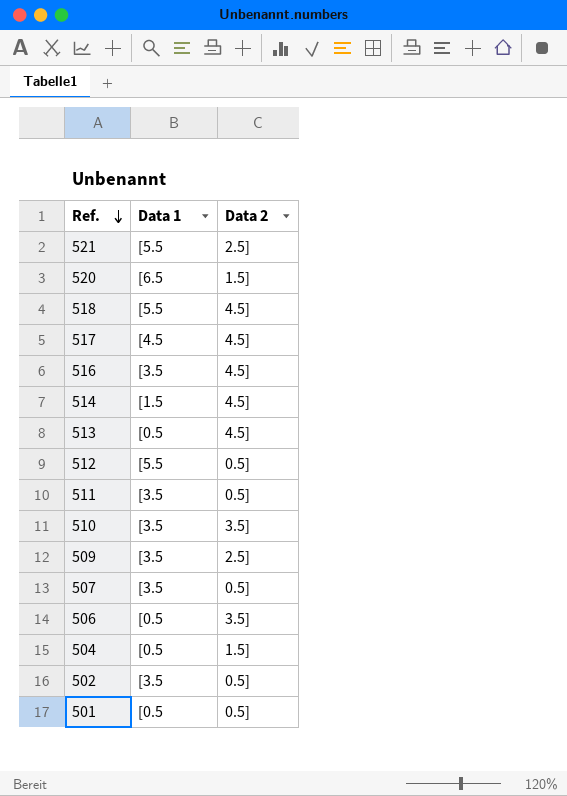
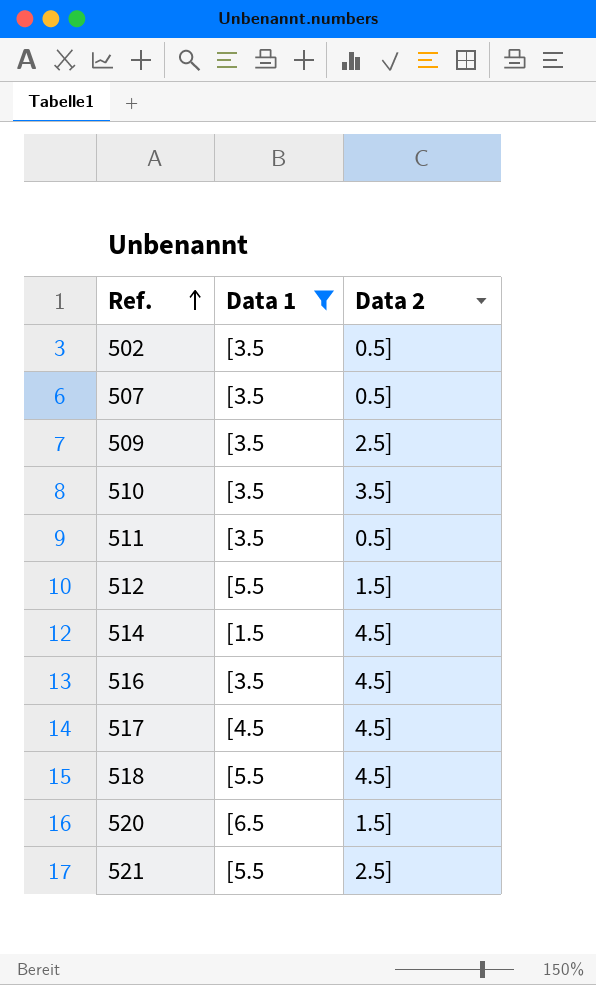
filter: none -> Data 1 != [0.5
row order: Ref. descending -> Ref. ascending
512 | Data 2: 0.5] -> 1.5]

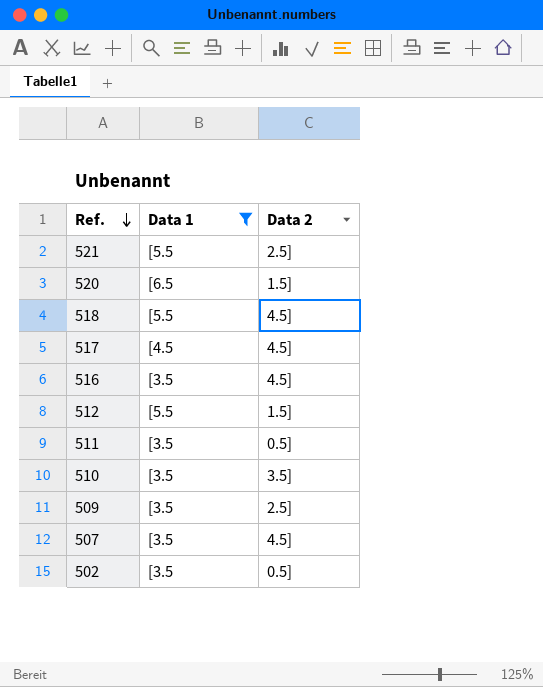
row order: Ref. ascending -> Ref. descending
row 514: [1.5 | 4.5] -> none
507 | Data 2: 0.5] -> 4.5]

